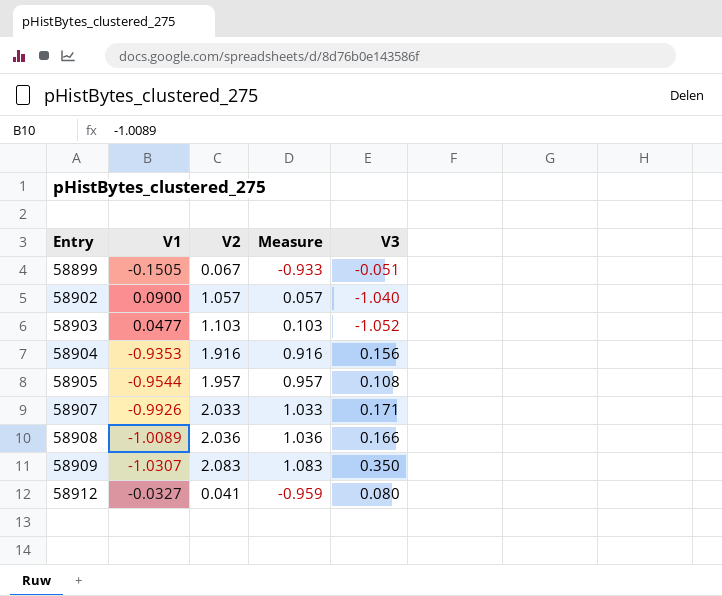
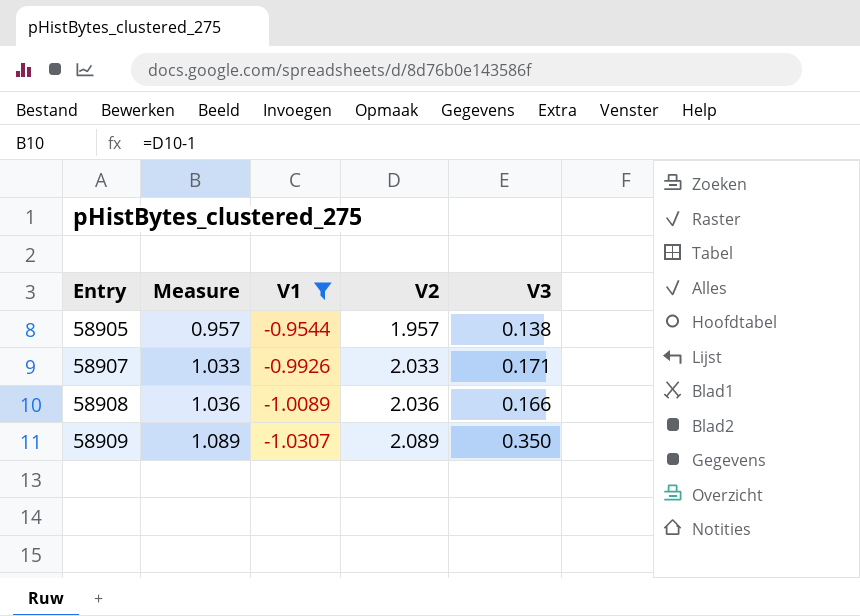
filter: none -> V1 <= -0.9544
column Measure | position: 4 -> 2
58905 | V3: 0.108 -> 0.138
58909 | Measure: 1.083 -> 1.089
58909 | V2: 2.083 -> 2.089

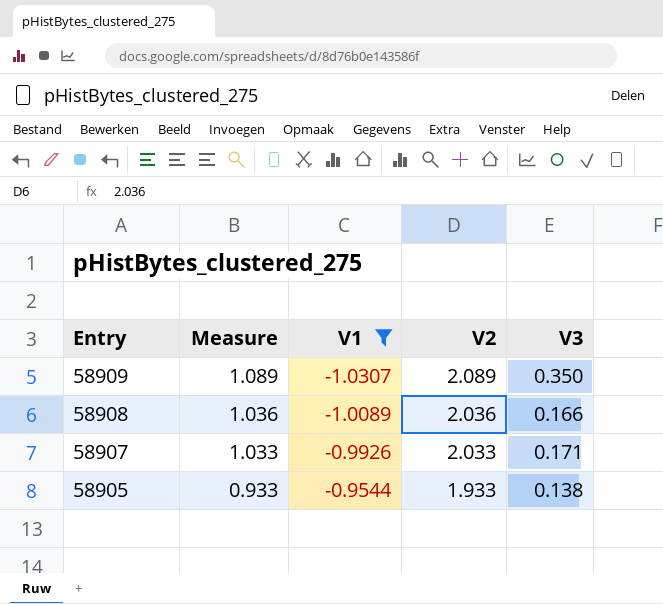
row order: Entry ascending -> Entry descending
58905 | Measure: 0.957 -> 0.933
58905 | V2: 1.957 -> 1.933

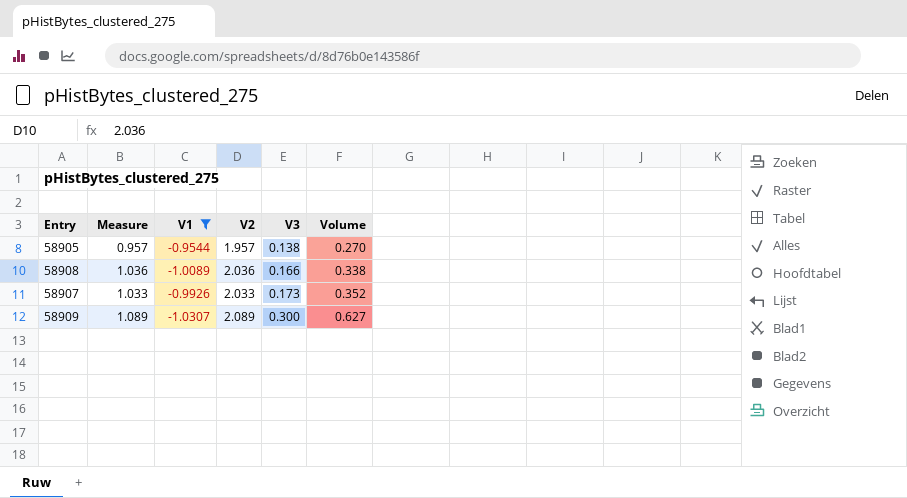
row order: Entry descending -> V3 ascending
column Volume | formula: none -> [V2] * [V3]
58905 | Measure: 0.933 -> 0.957
58905 | V2: 1.933 -> 1.957
58907 | V3: 0.171 -> 0.173
58909 | V3: 0.350 -> 0.300

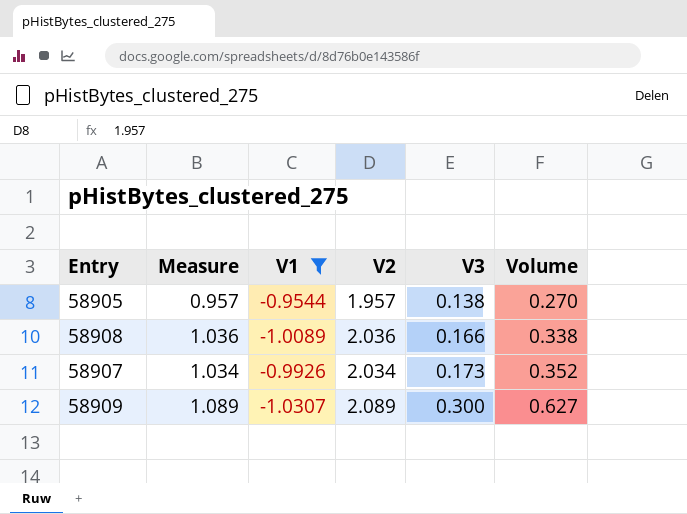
58907 | Measure: 1.033 -> 1.034
58907 | V2: 2.033 -> 2.034

